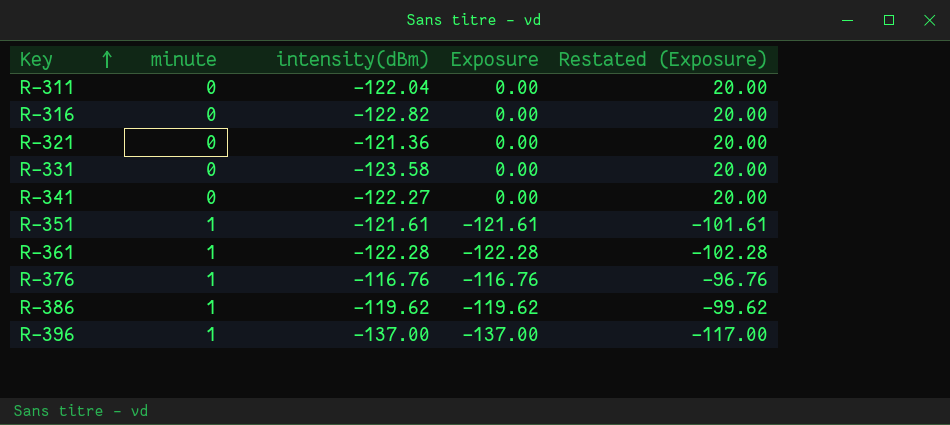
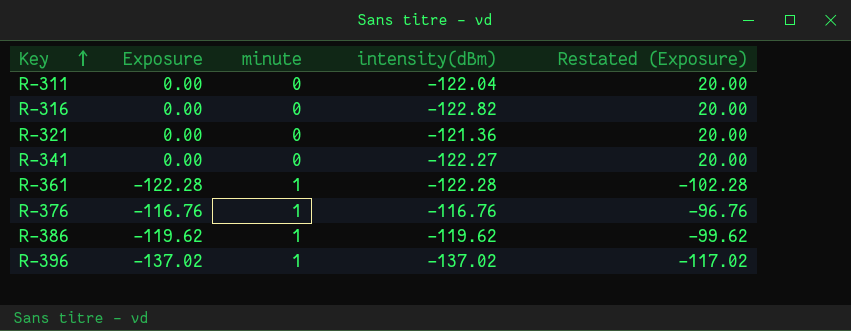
column Exposure | position: 4 -> 2
row R-331: 0 | -123.58 | 0.00 | 20.00 -> none
row R-351: 1 | -121.61 | -121.61 | -101.61 -> none
R-396 | Exposure: -137.00 -> -137.02
R-396 | intensity(dBm): -137.00 -> -137.02
R-396 | Restated (Exposure): -117.00 -> -117.02

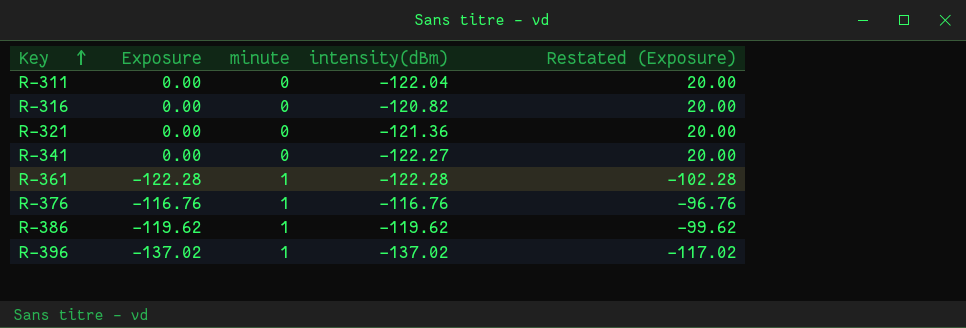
R-316 | intensity(dBm): -122.82 -> -120.82

